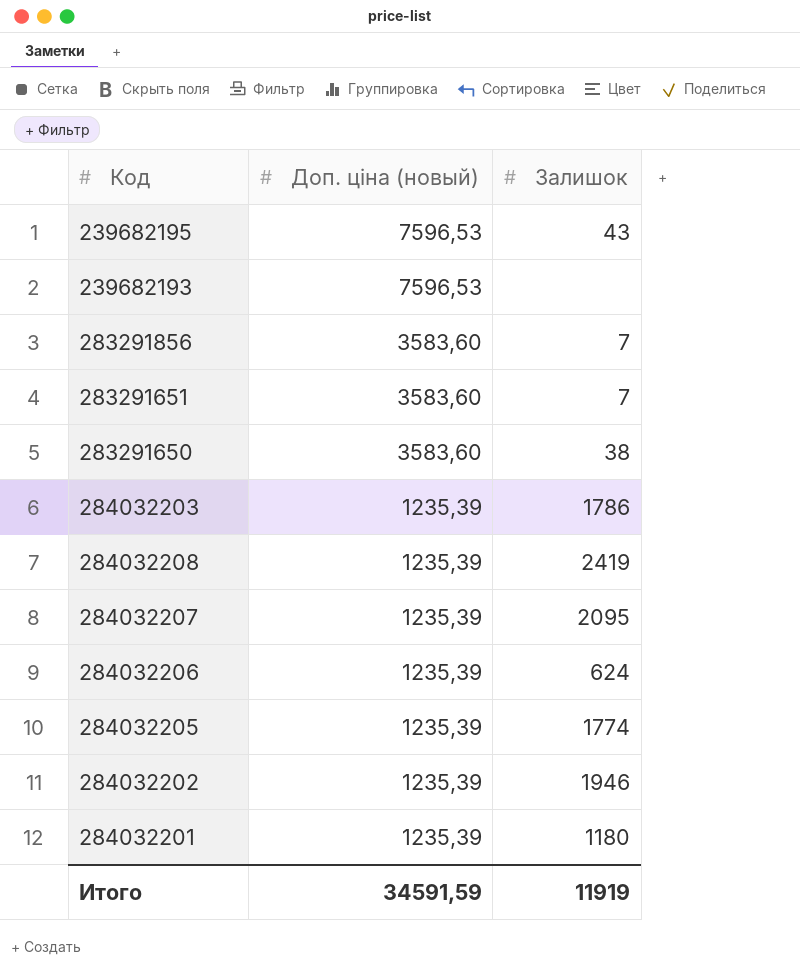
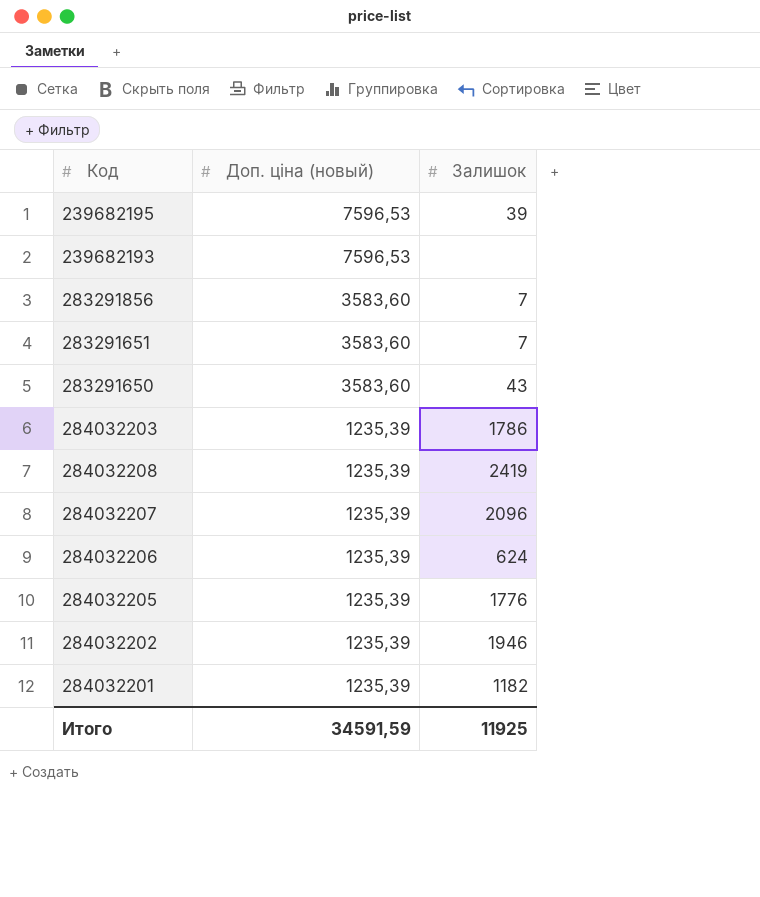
239682195 | Залишок: 43 -> 39
283291650 | Залишок: 38 -> 43
284032207 | Залишок: 2095 -> 2096
284032205 | Залишок: 1774 -> 1776
284032201 | Залишок: 1180 -> 1182
Итого | Залишок: 11919 -> 11925

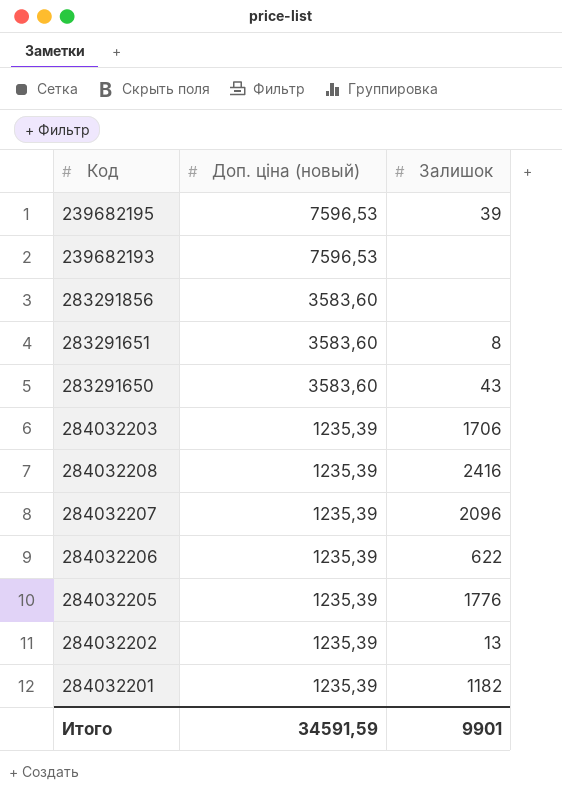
283291856 | Залишок: 7 -> none
283291651 | Залишок: 7 -> 8
284032203 | Залишок: 1786 -> 1706
284032208 | Залишок: 2419 -> 2416
284032206 | Залишок: 624 -> 622
284032202 | Залишок: 1946 -> 13
Итого | Залишок: 11925 -> 9901

